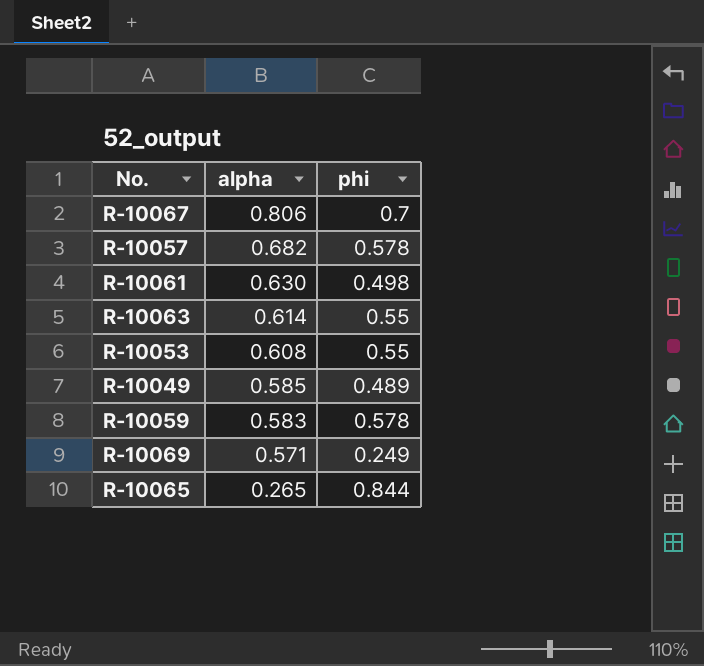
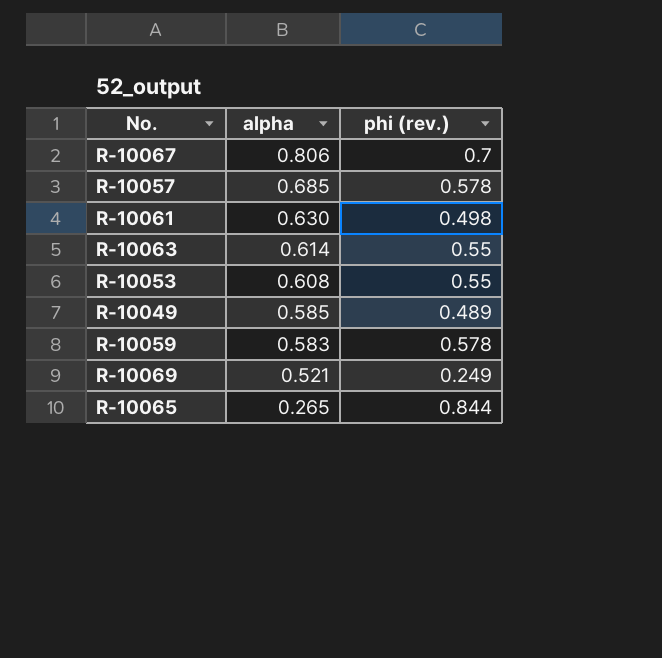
column name: phi -> phi (rev.)
R-10057 | alpha: 0.682 -> 0.685
R-10069 | alpha: 0.571 -> 0.521

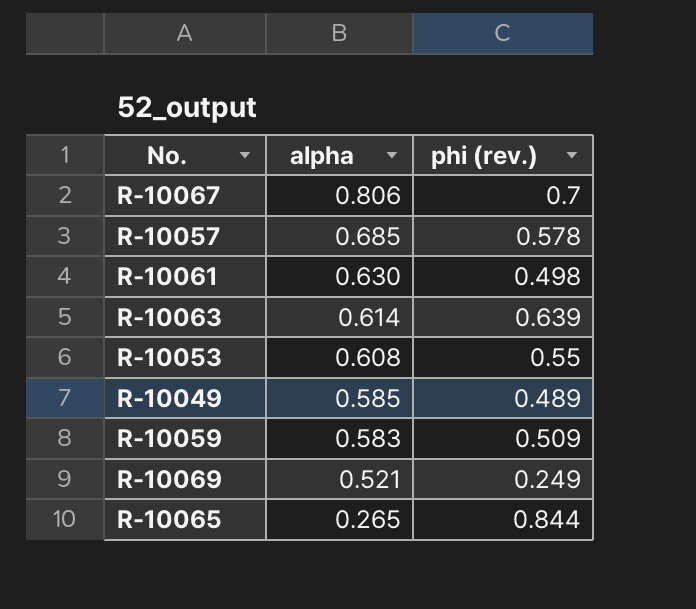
R-10063 | phi (rev.): 0.55 -> 0.639
R-10059 | phi (rev.): 0.578 -> 0.509

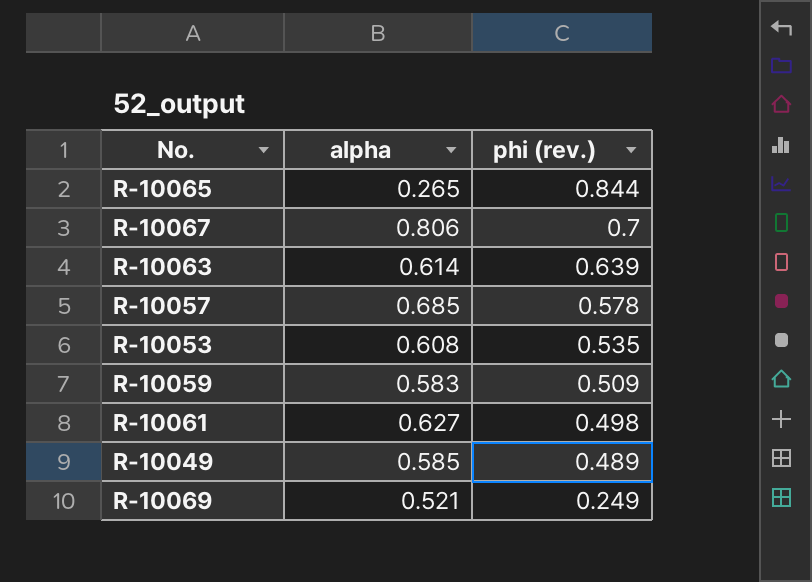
row order: alpha descending -> phi (rev.) descending
R-10053 | phi (rev.): 0.55 -> 0.535
R-10061 | alpha: 0.630 -> 0.627

